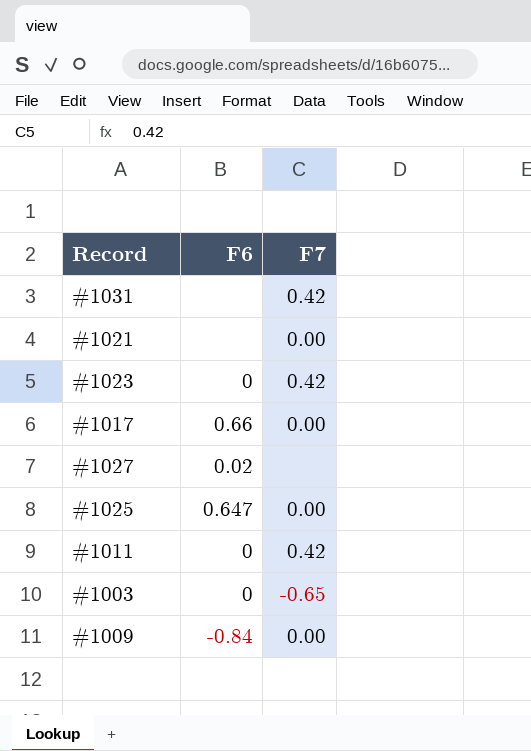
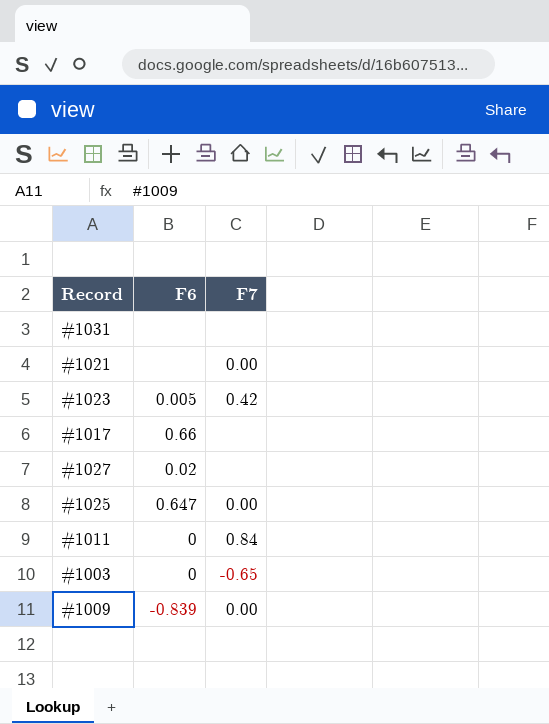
#1031 | F7: 0.42 -> none
#1023 | F6: 0 -> 0.005
#1017 | F7: 0.00 -> none
#1011 | F7: 0.42 -> 0.84
#1009 | F6: -0.84 -> -0.839

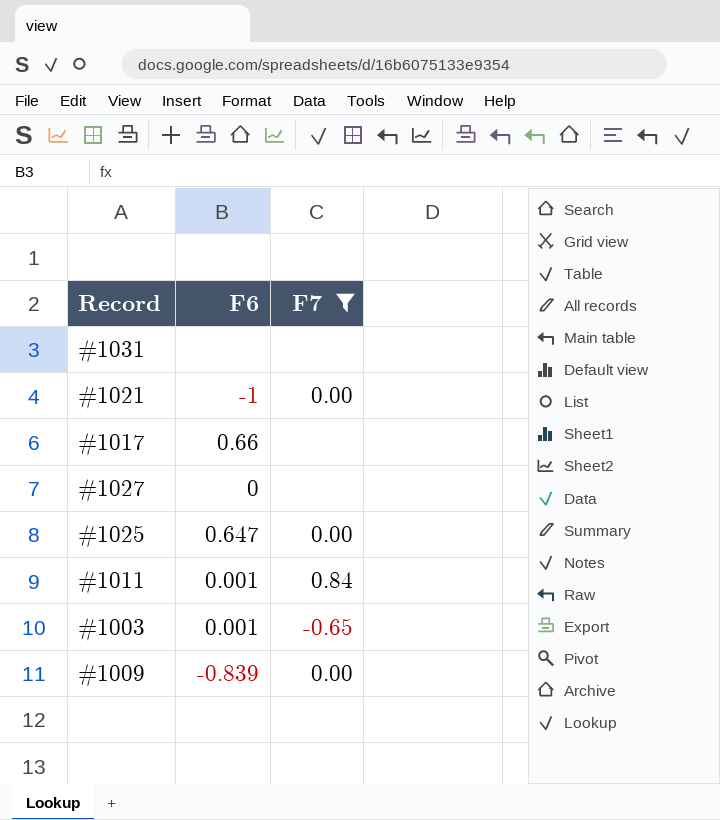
filter: none -> F7 != 0.42
#1021 | F6: none -> -1
#1027 | F6: 0.02 -> 0
#1011 | F6: 0 -> 0.001
#1003 | F6: 0 -> 0.001

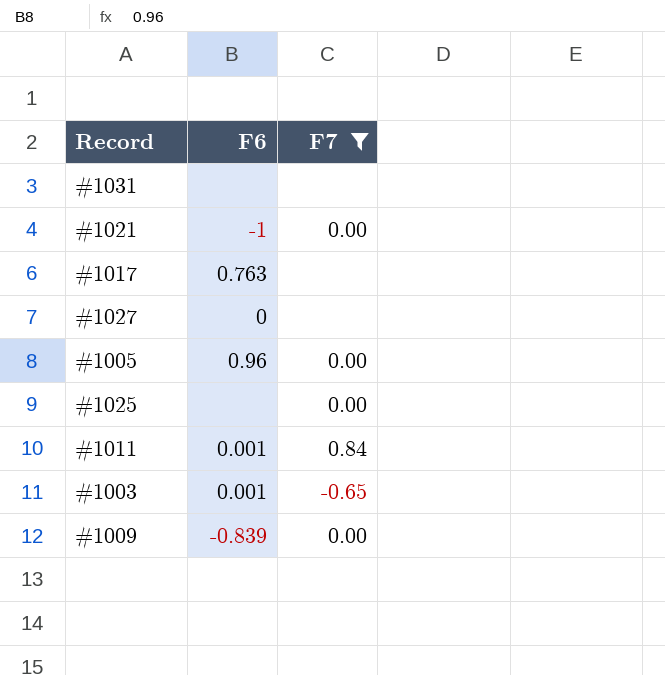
#1017 | F6: 0.66 -> 0.763
row #1005: none -> 0.96 | 0.00
#1025 | F6: 0.647 -> none

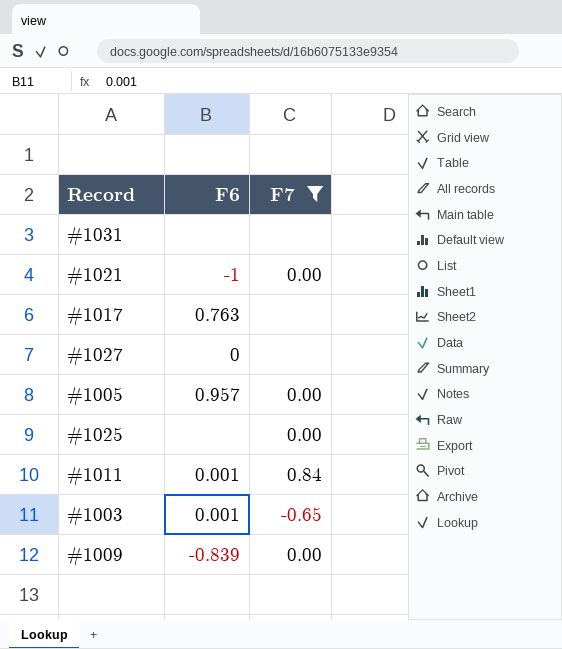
#1005 | F6: 0.96 -> 0.957

